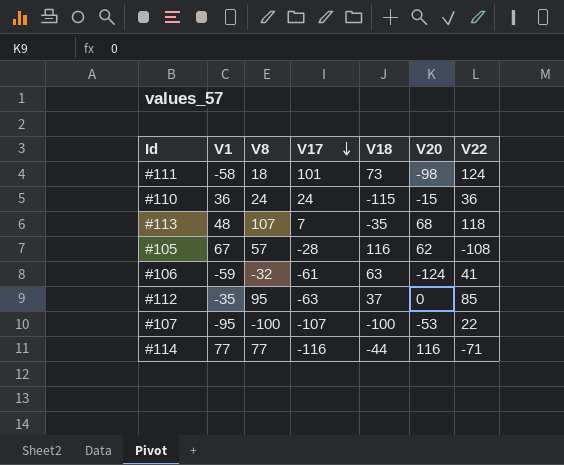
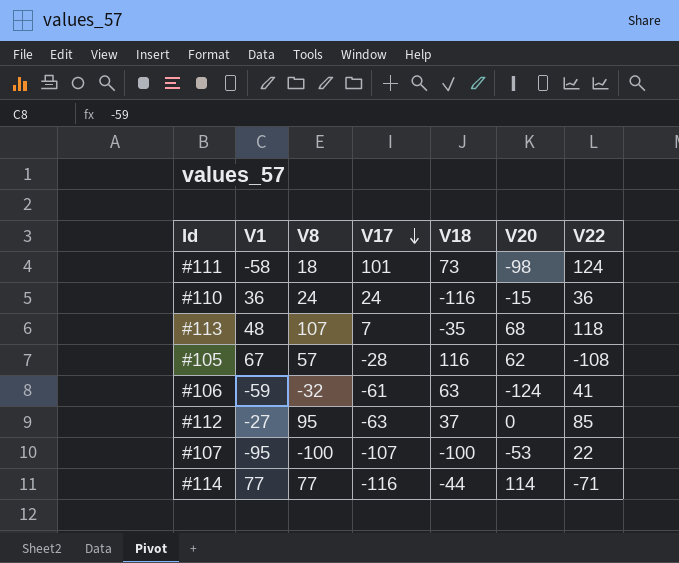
#110 | V18: -115 -> -116
#112 | V1: -35 -> -27
#114 | V20: 116 -> 114

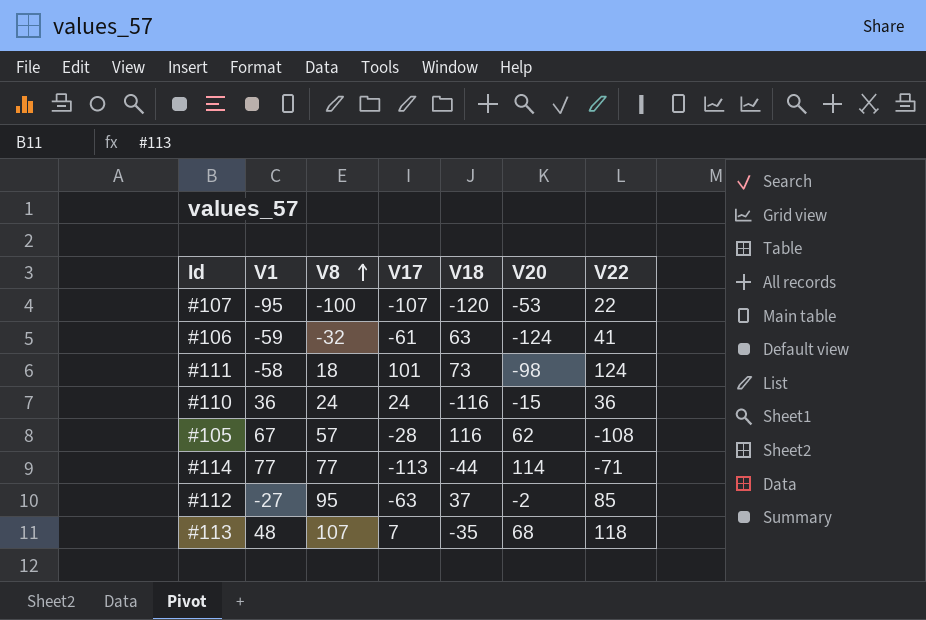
row order: V17 descending -> V8 ascending
#107 | V18: -100 -> -120
#114 | V17: -116 -> -113
#112 | V20: 0 -> -2

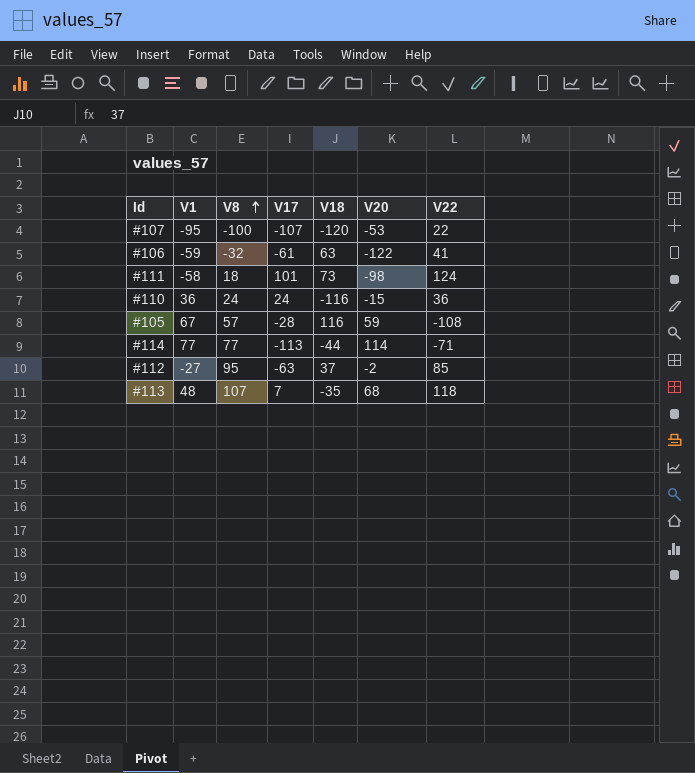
#106 | V20: -124 -> -122
#105 | V20: 62 -> 59

